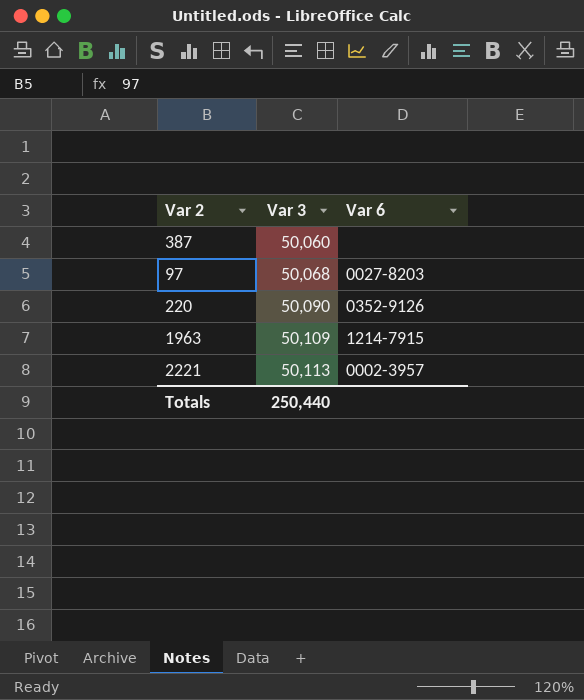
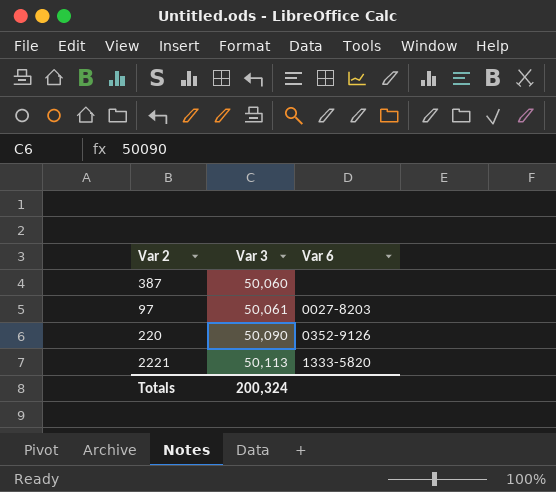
row 1963: 50,109 | 1214-7915 -> none
97 | Var 3: 50,068 -> 50,061
2221 | Var 6: 0002-3957 -> 1333-5820
Totals | Var 3: 250,440 -> 200,324

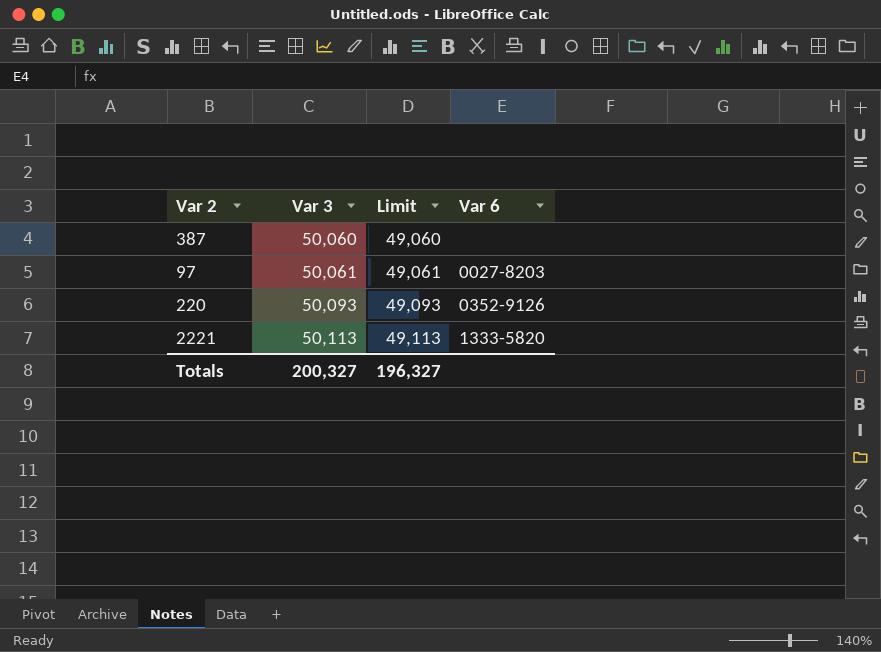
column Limit | formula: none -> [Var 3] - 1000
220 | Var 3: 50,090 -> 50,093
Totals | Var 3: 200,324 -> 200,327

